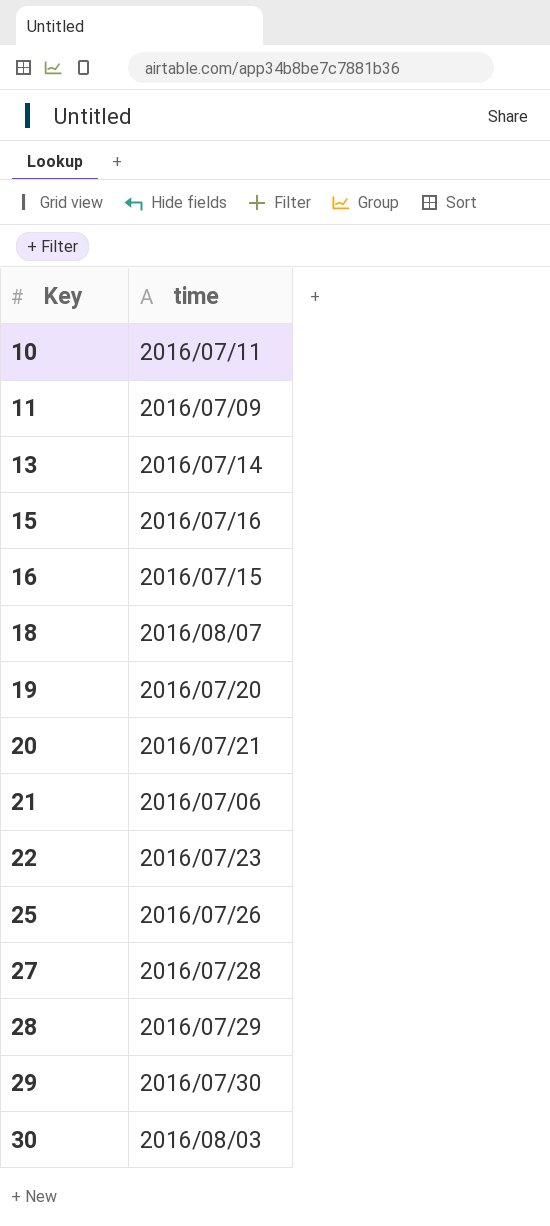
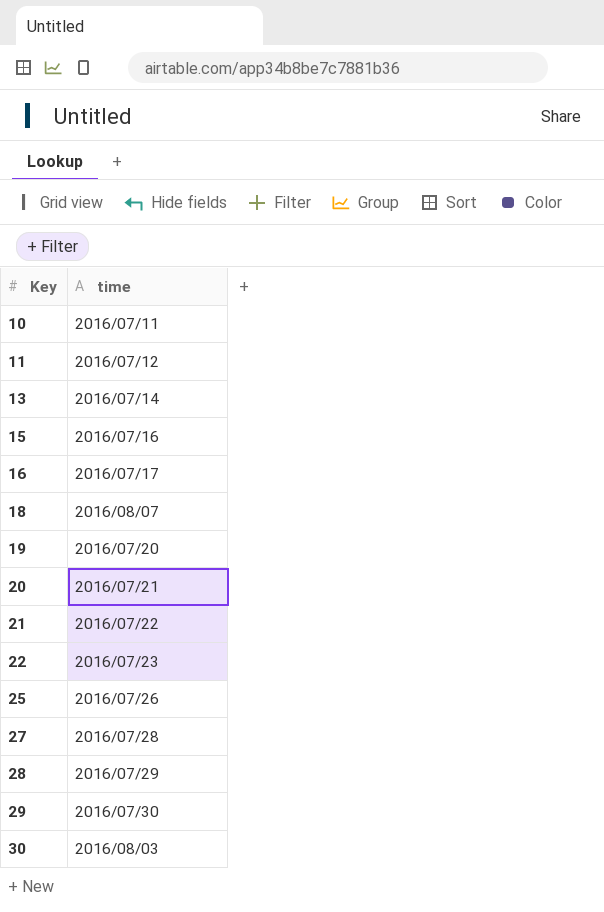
11 | time: 2016/07/09 -> 2016/07/12
16 | time: 2016/07/15 -> 2016/07/17
21 | time: 2016/07/06 -> 2016/07/22

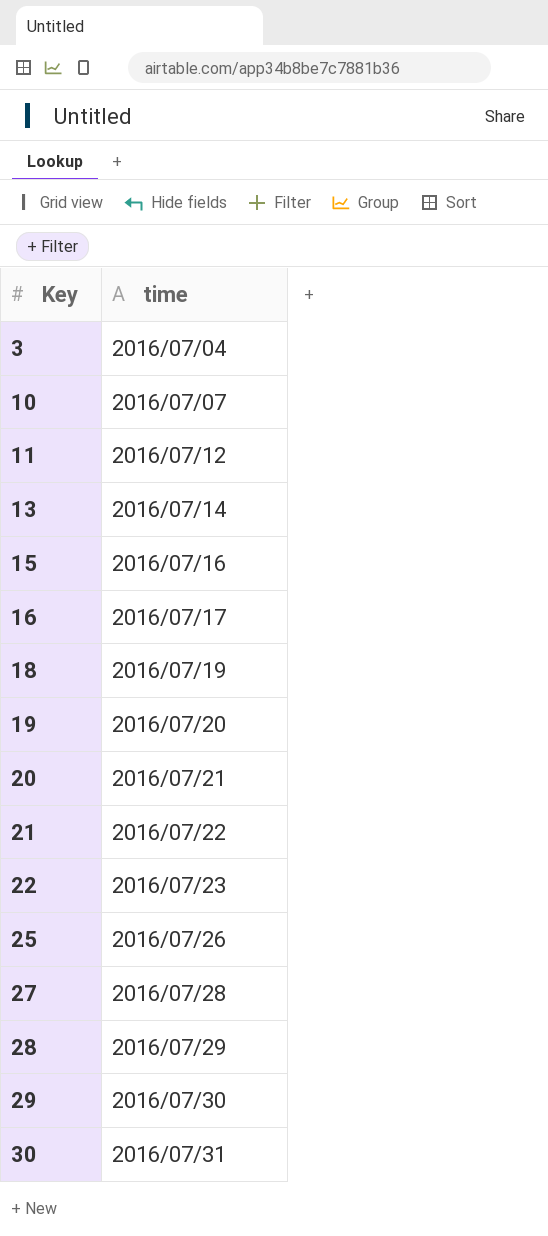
row 3: none -> 2016/07/04
10 | time: 2016/07/11 -> 2016/07/07
18 | time: 2016/08/07 -> 2016/07/19
30 | time: 2016/08/03 -> 2016/07/31

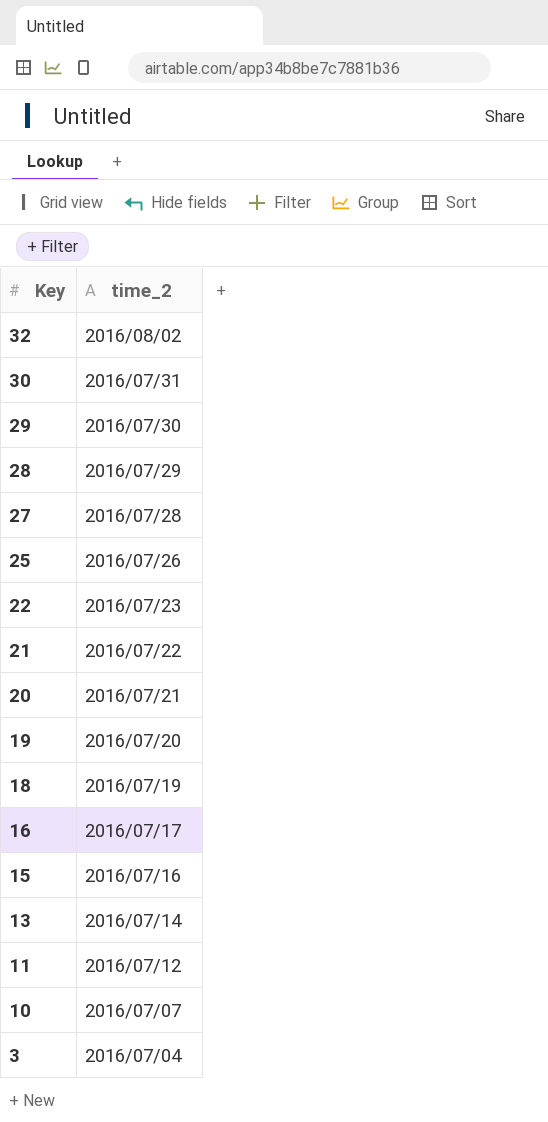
row order: Key ascending -> Key descending
column name: time -> time_2
row 32: none -> 2016/08/02

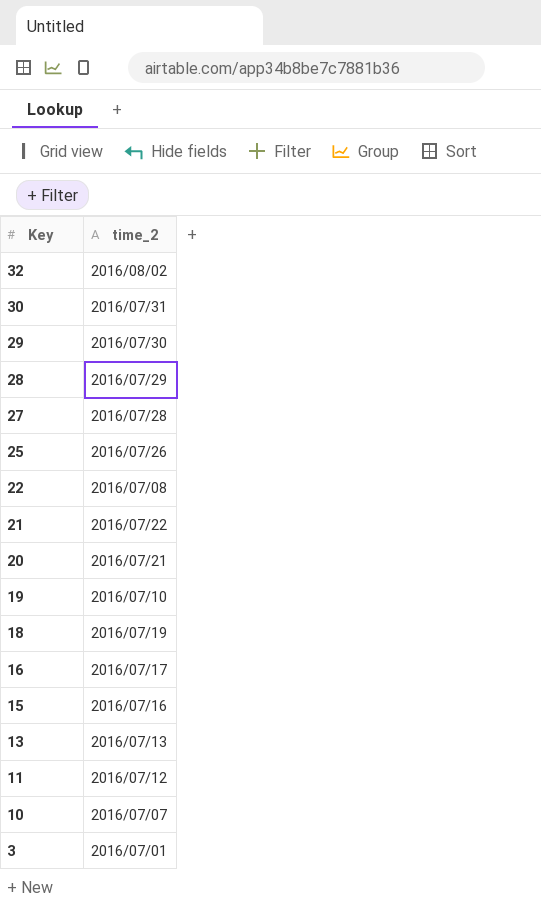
22 | time_2: 2016/07/23 -> 2016/07/08
19 | time_2: 2016/07/20 -> 2016/07/10
13 | time_2: 2016/07/14 -> 2016/07/13
3 | time_2: 2016/07/04 -> 2016/07/01

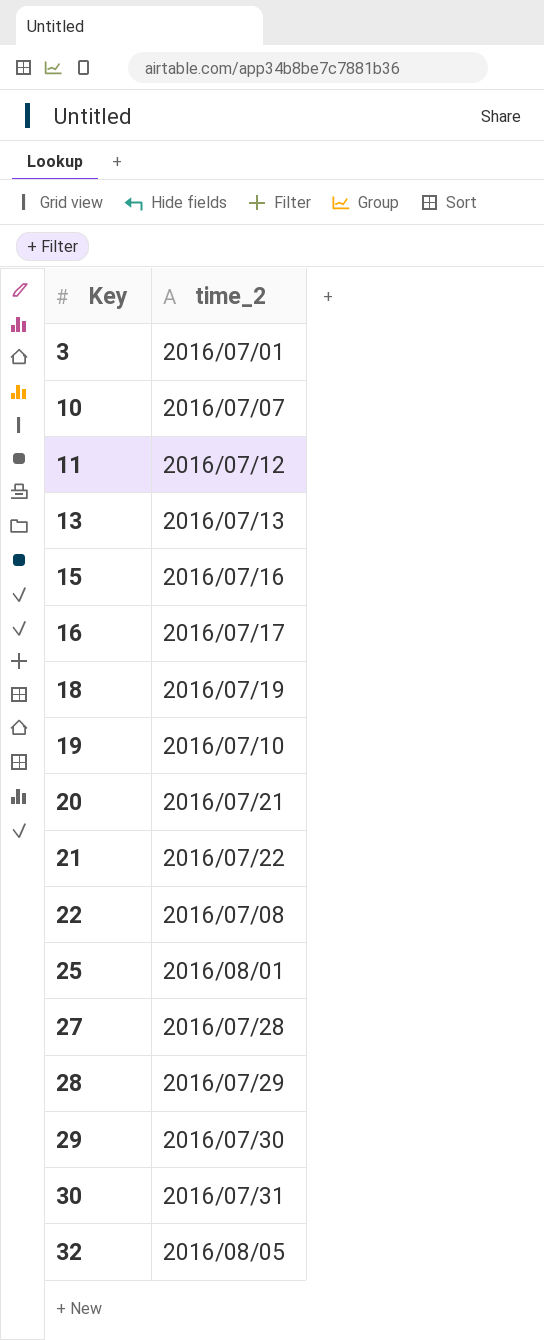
row order: Key descending -> Key ascending
25 | time_2: 2016/07/26 -> 2016/08/01
32 | time_2: 2016/08/02 -> 2016/08/05

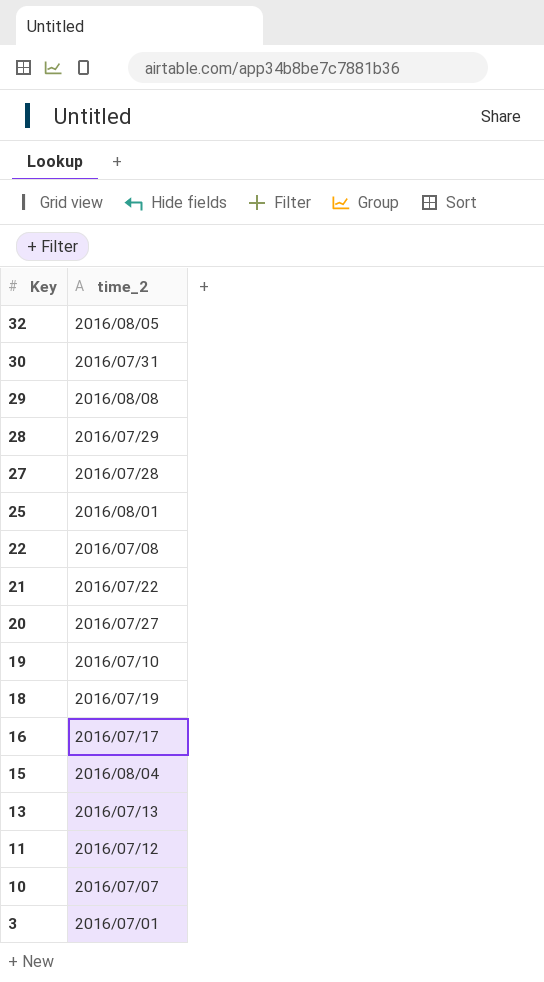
row order: Key ascending -> Key descending
29 | time_2: 2016/07/30 -> 2016/08/08
20 | time_2: 2016/07/21 -> 2016/07/27
15 | time_2: 2016/07/16 -> 2016/08/04

